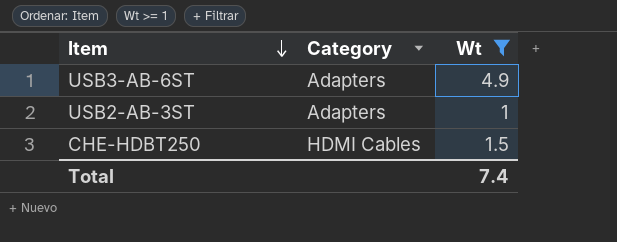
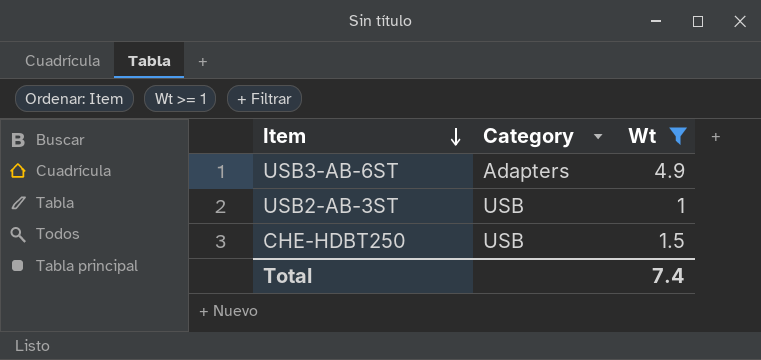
USB2-AB-3ST | Category: Adapters -> USB
CHE-HDBT250 | Category: HDMI Cables -> USB

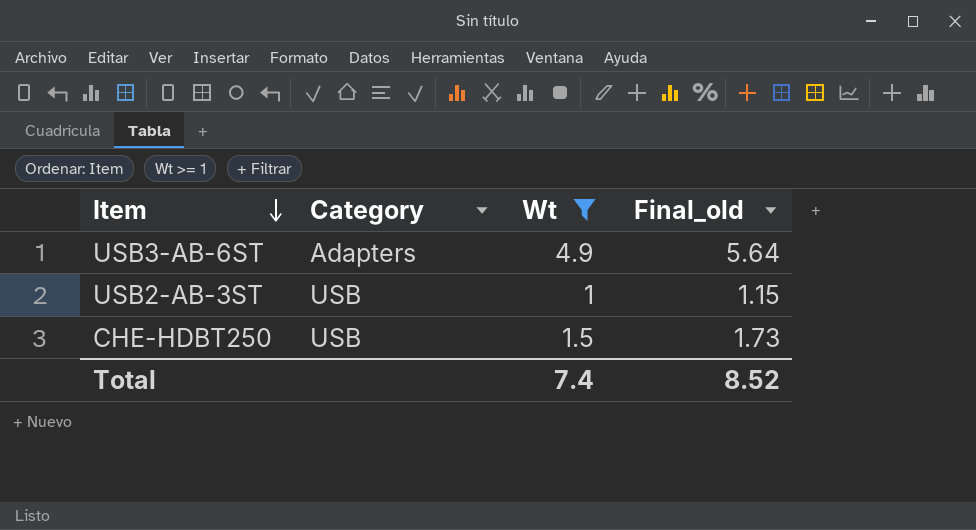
column Final_old | formula: none -> [Wt] * 1.15

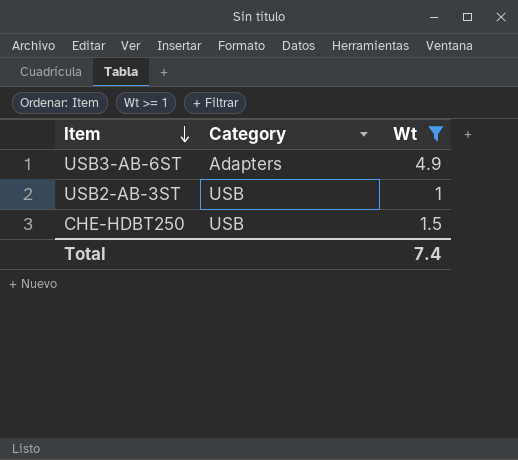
column Final_old | formula: [Wt] * 1.15 -> none

